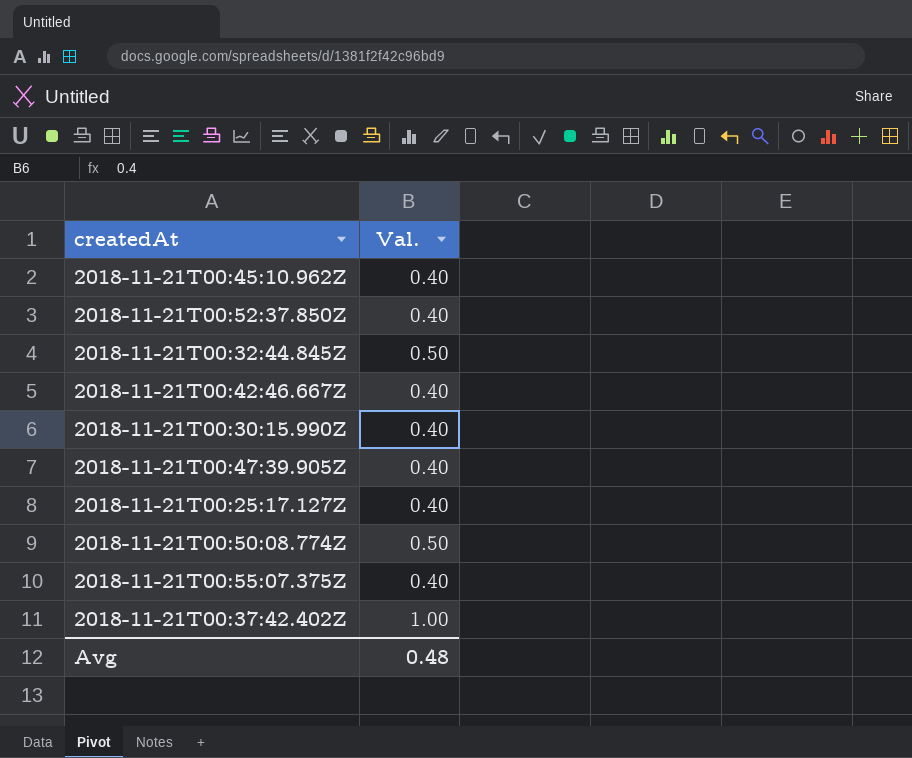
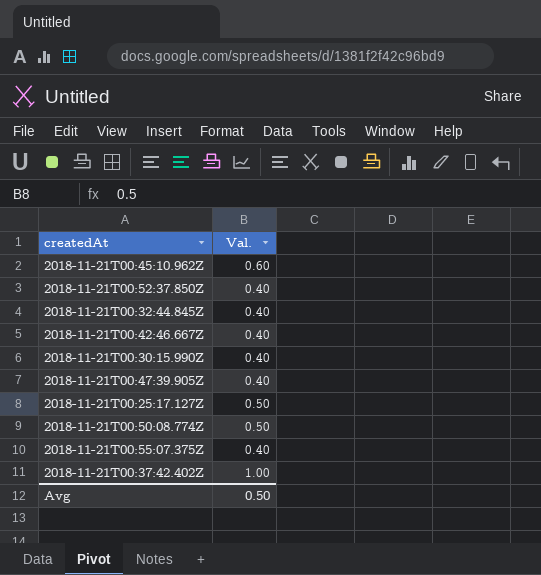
2018-11-21T00:45:10.962Z | Val.: 0.40 -> 0.60
2018-11-21T00:32:44.845Z | Val.: 0.50 -> 0.40
2018-11-21T00:25:17.127Z | Val.: 0.40 -> 0.50
Avg | Val.: 0.48 -> 0.50

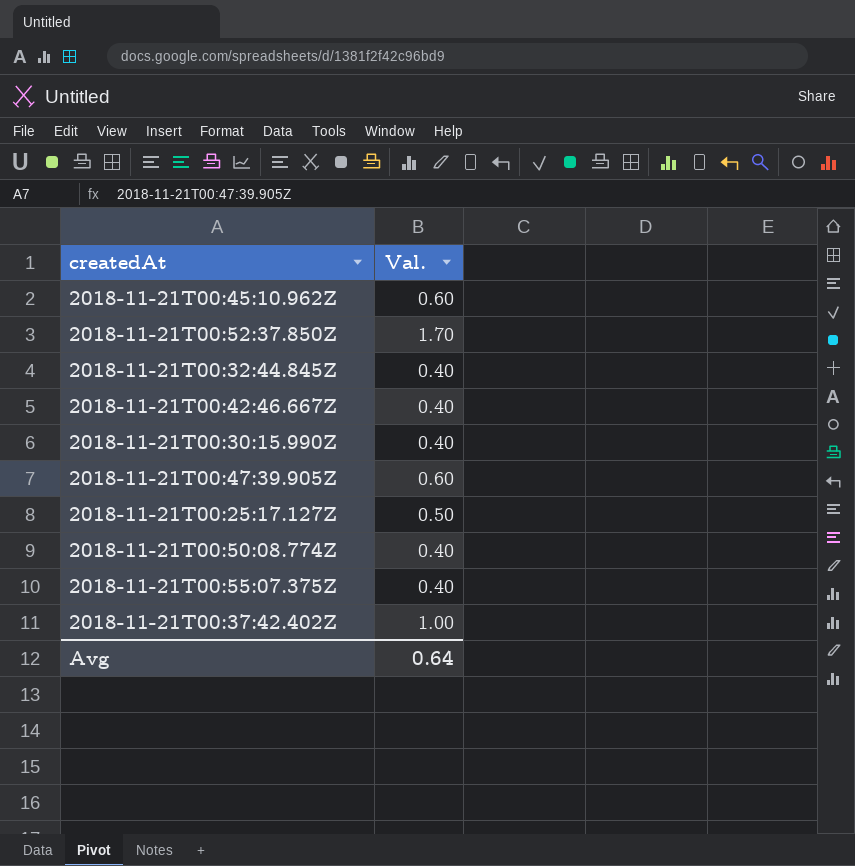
2018-11-21T00:52:37.850Z | Val.: 0.40 -> 1.70
2018-11-21T00:47:39.905Z | Val.: 0.40 -> 0.60
2018-11-21T00:50:08.774Z | Val.: 0.50 -> 0.40
Avg | Val.: 0.50 -> 0.64

